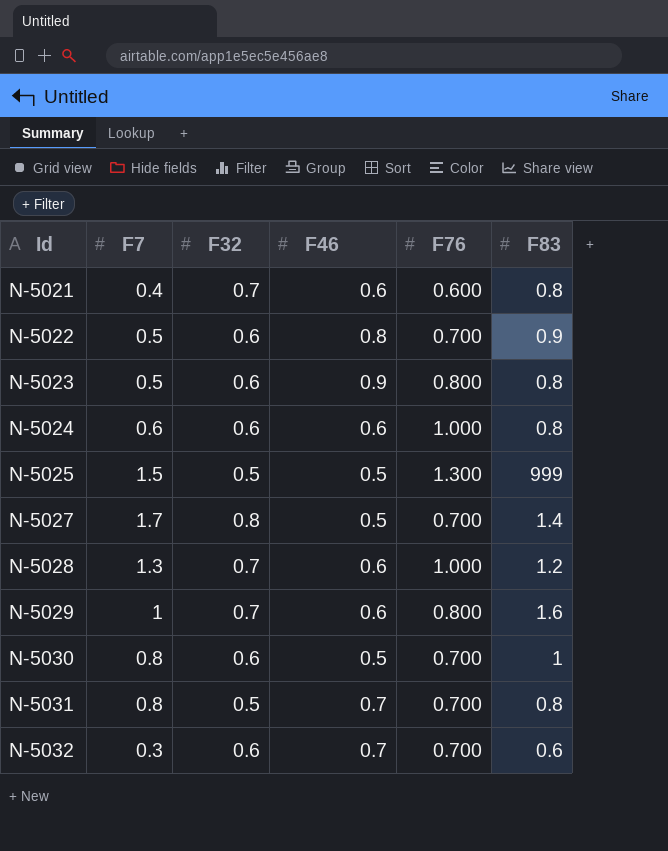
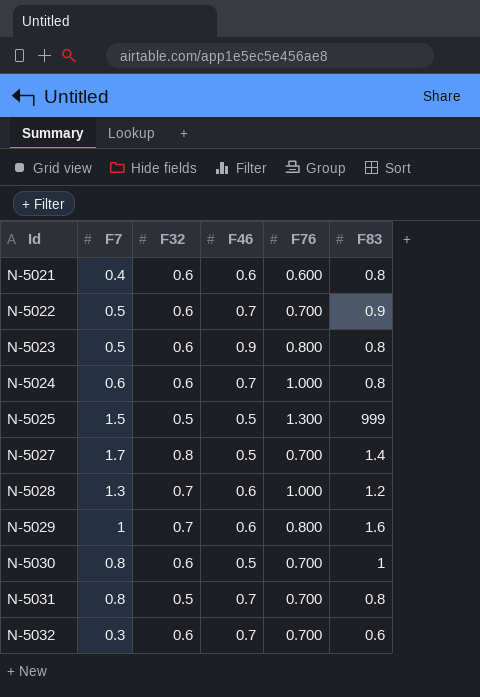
N-5021 | F32: 0.7 -> 0.6
N-5022 | F46: 0.8 -> 0.7
N-5024 | F46: 0.6 -> 0.7

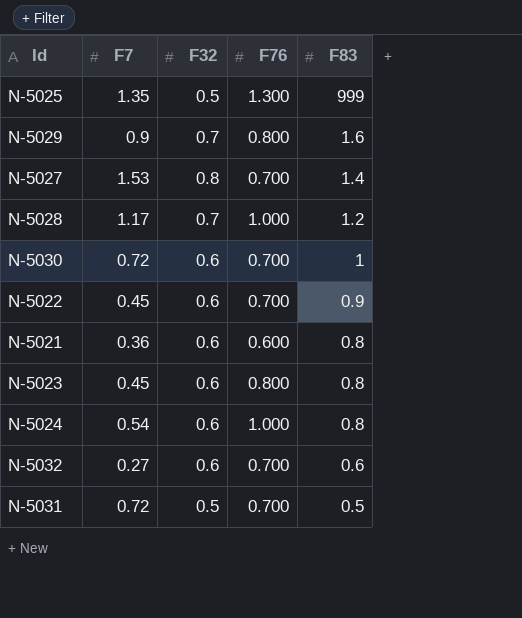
row order: Id ascending -> F83 descending
column F46 | position: 4 -> none
N-5025 | F7: 1.5 -> 1.35
N-5029 | F7: 1 -> 0.9
N-5027 | F7: 1.7 -> 1.53
N-5028 | F7: 1.3 -> 1.17
N-5030 | F7: 0.8 -> 0.72
N-5022 | F7: 0.5 -> 0.45
N-5021 | F7: 0.4 -> 0.36
N-5023 | F7: 0.5 -> 0.45
N-5024 | F7: 0.6 -> 0.54
N-5032 | F7: 0.3 -> 0.27
N-5031 | F7: 0.8 -> 0.72
N-5031 | F83: 0.8 -> 0.5

